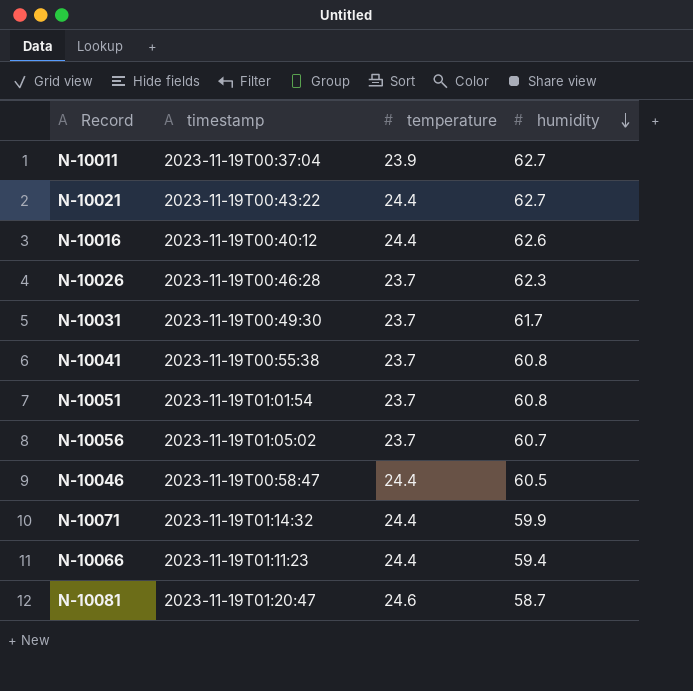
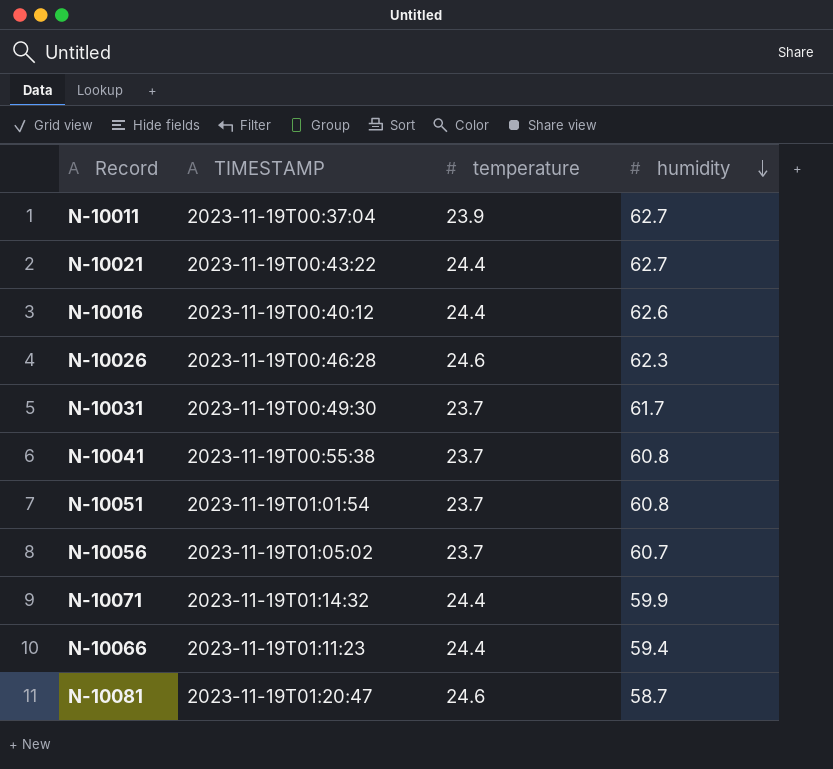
column name: timestamp -> TIMESTAMP
row N-10046: 2023-11-19T00:58:47 | 24.4 | 60.5 -> none
N-10026 | temperature: 23.7 -> 24.6

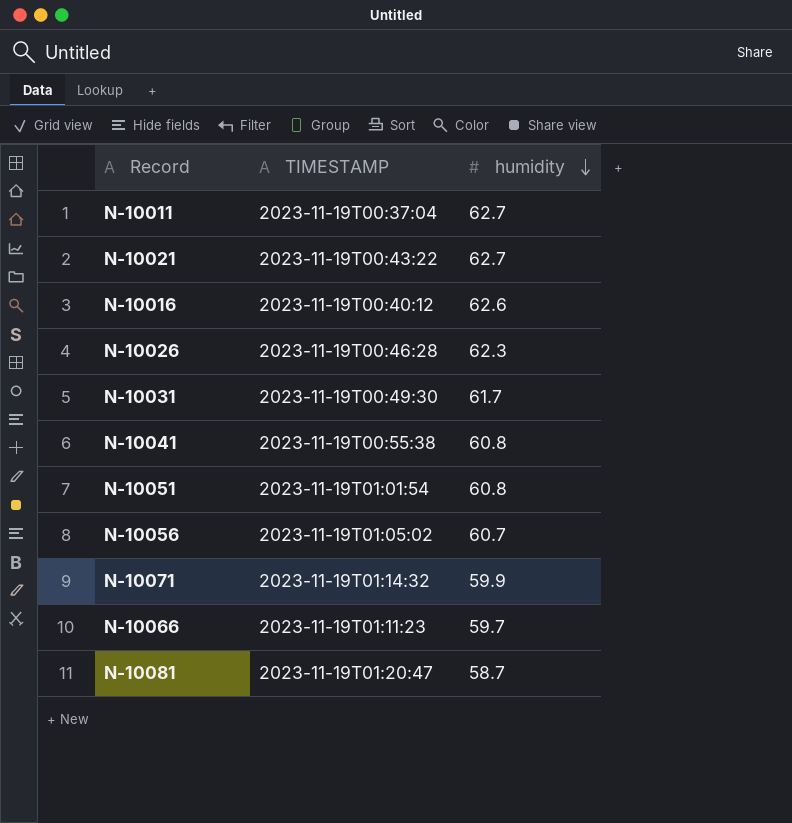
column temperature | position: 3 -> none
N-10066 | humidity: 59.4 -> 59.7

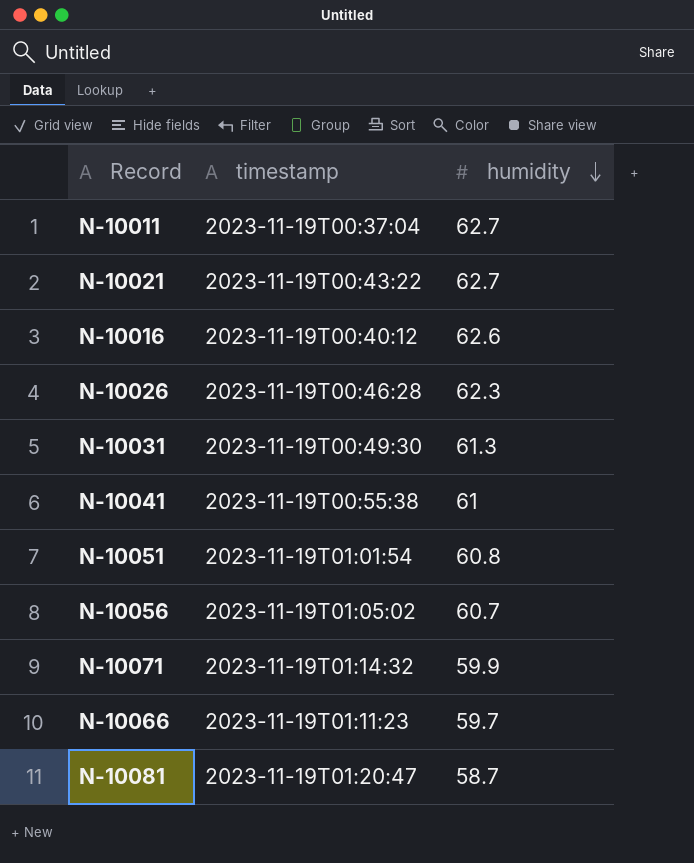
column name: TIMESTAMP -> timestamp
N-10031 | humidity: 61.7 -> 61.3
N-10041 | humidity: 60.8 -> 61

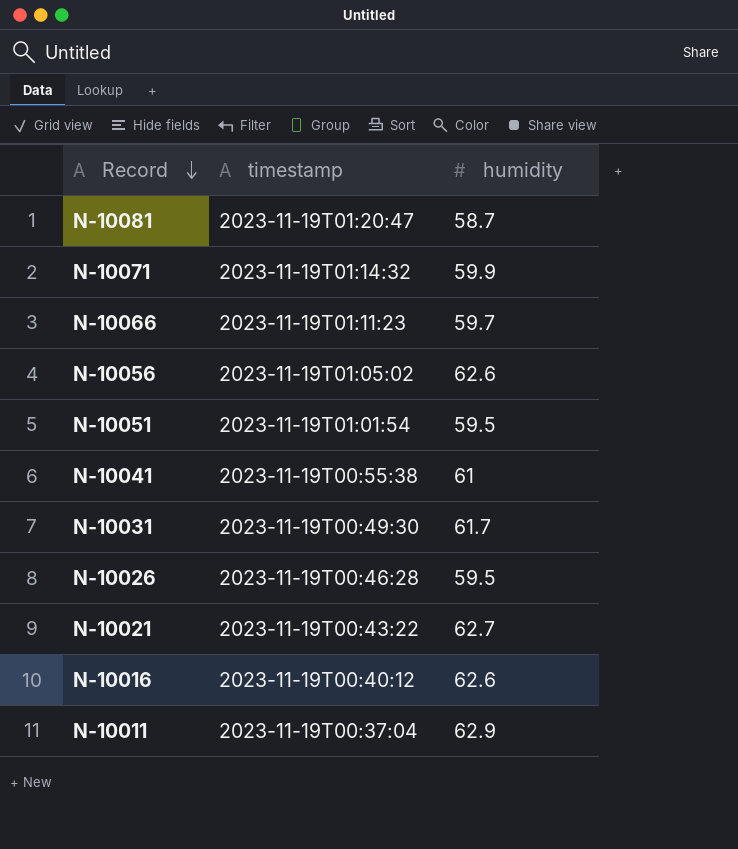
row order: humidity descending -> Record descending
N-10056 | humidity: 60.7 -> 62.6
N-10051 | humidity: 60.8 -> 59.5
N-10031 | humidity: 61.3 -> 61.7
N-10026 | humidity: 62.3 -> 59.5
N-10011 | humidity: 62.7 -> 62.9

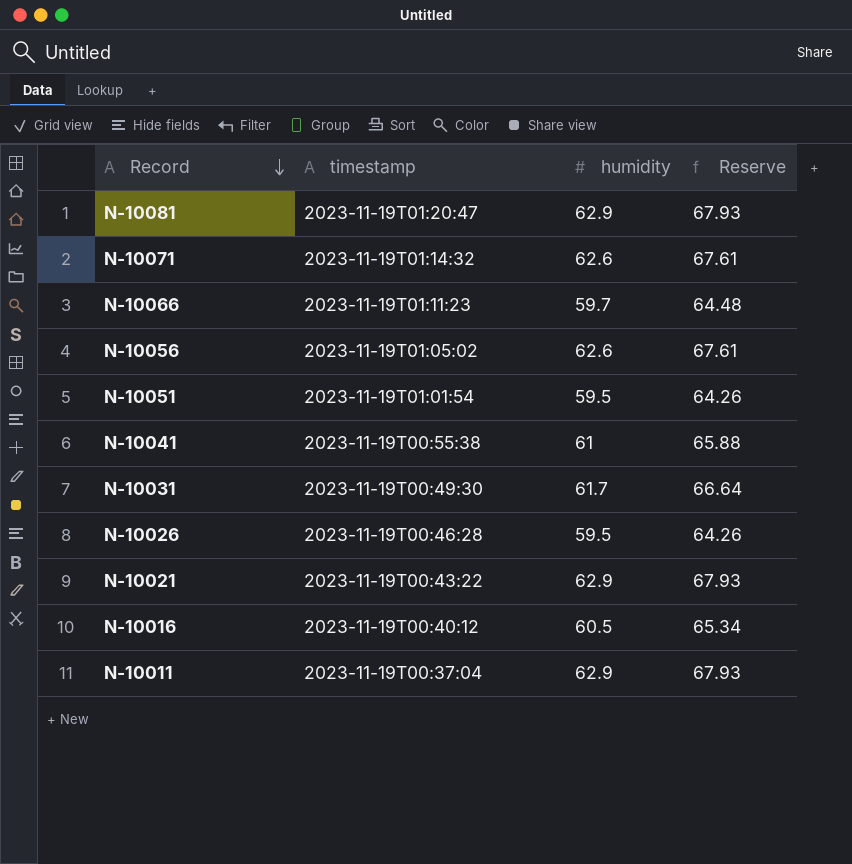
column Reserve | formula: none -> [humidity] * 1.08
N-10081 | humidity: 58.7 -> 62.9
N-10071 | humidity: 59.9 -> 62.6
N-10021 | humidity: 62.7 -> 62.9
N-10016 | humidity: 62.6 -> 60.5

